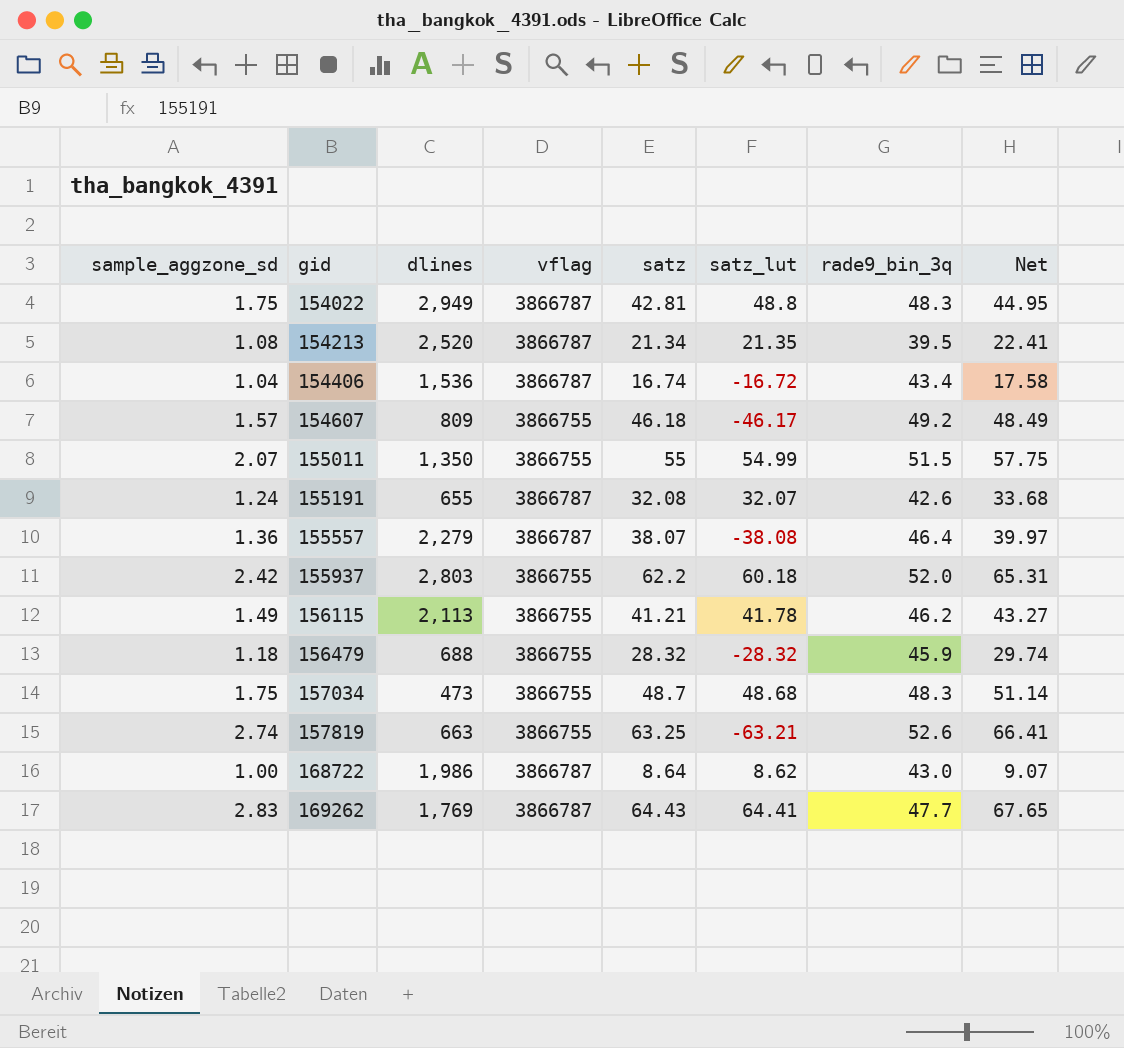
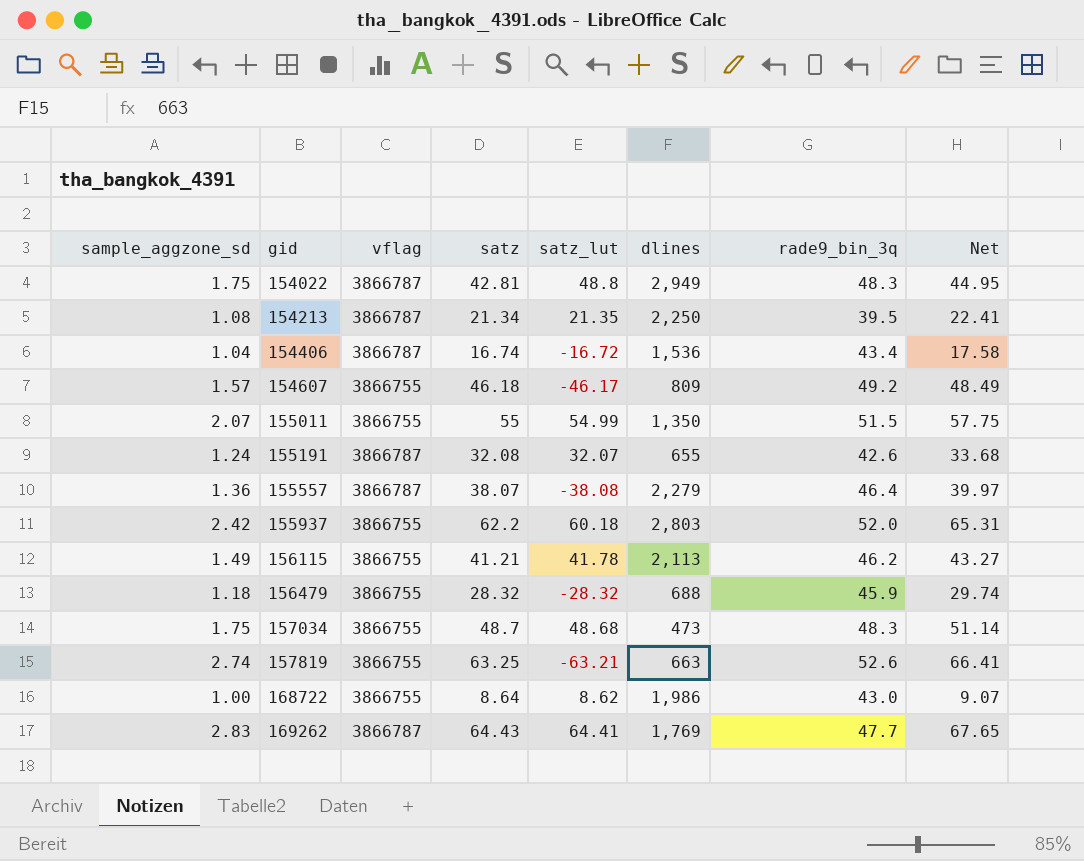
column dlines | position: 3 -> 6
154213 | dlines: 2,520 -> 2,250
168722 | vflag: 3866787 -> 3866755

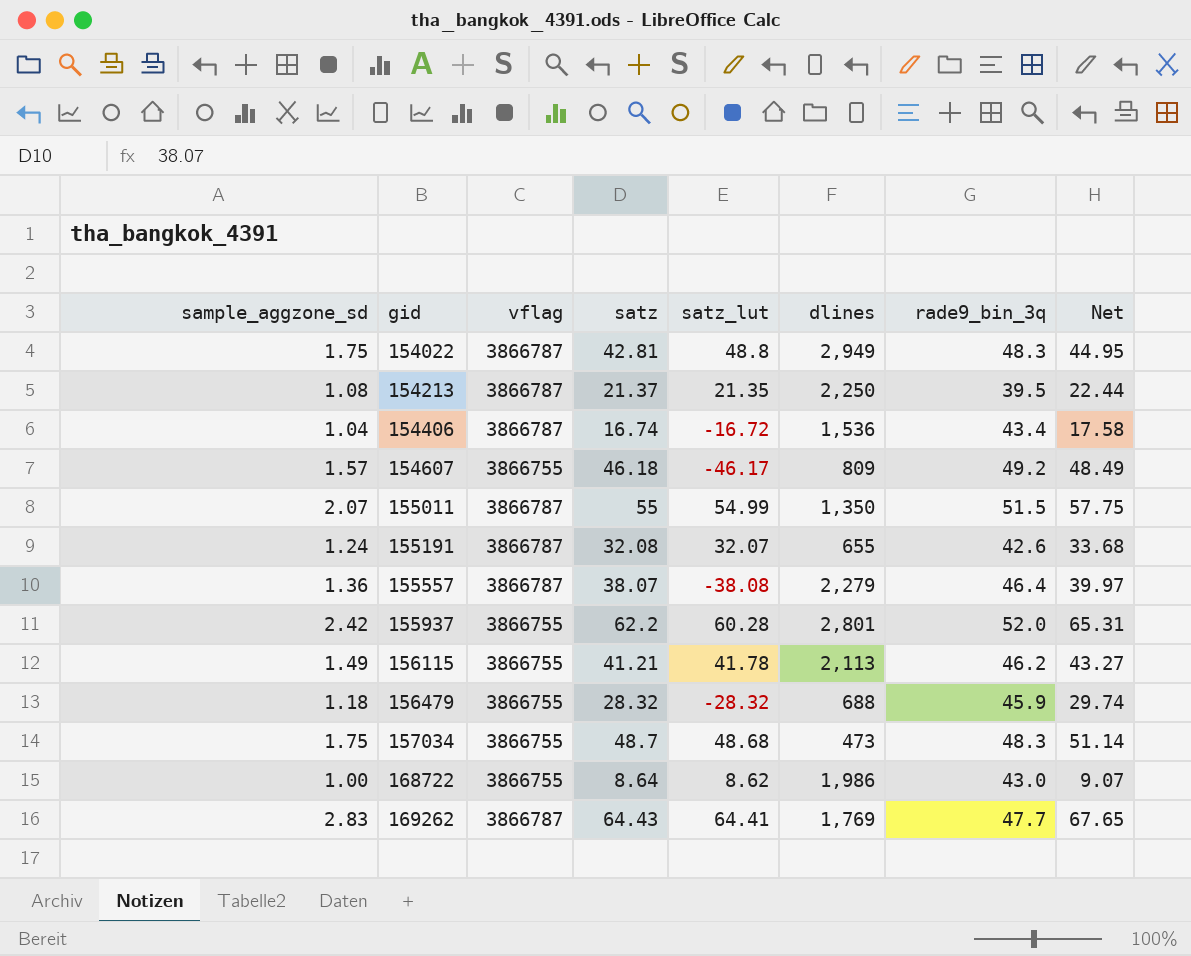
row 157819: 2.74 | 3866755 | 63.25 | -63.21 | 663 | 52.6 | 66.41 -> none
154213 | satz: 21.34 -> 21.37
154213 | Net: 22.41 -> 22.44
155011 | vflag: 3866755 -> 3866787
155937 | satz_lut: 60.18 -> 60.28
155937 | dlines: 2,803 -> 2,801

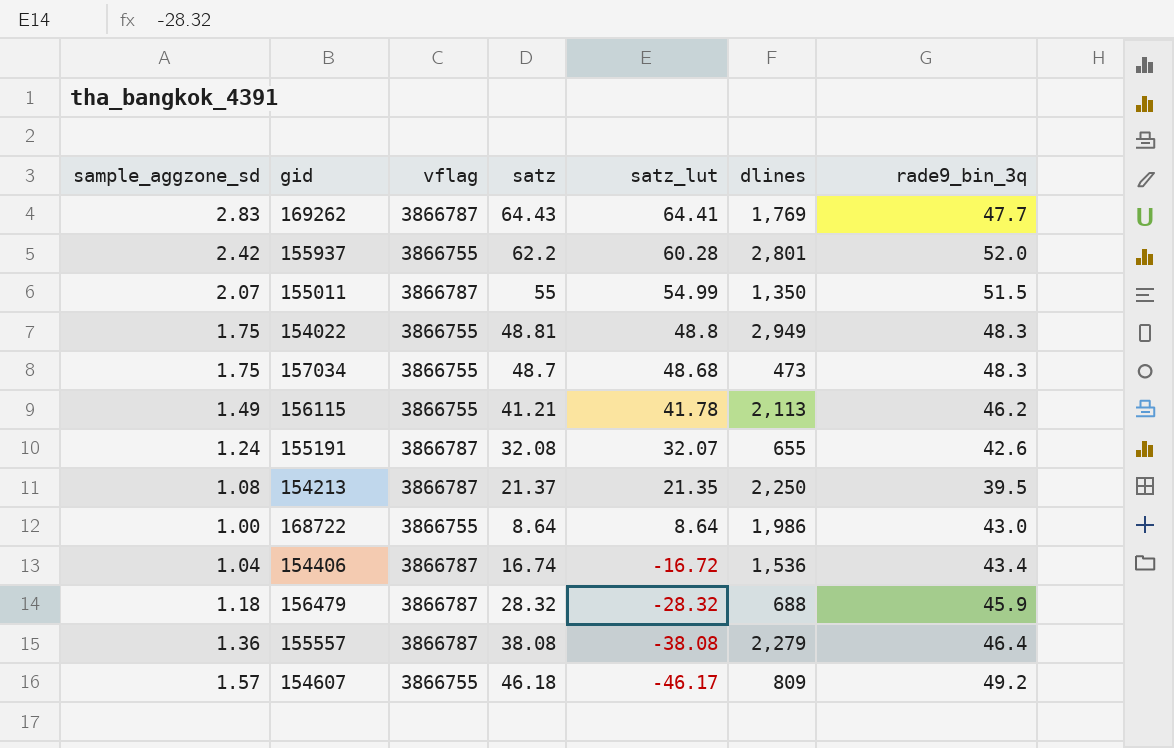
row order: gid ascending -> satz_lut descending
column Net | formula: [satz] * 1.05 -> none
154022 | vflag: 3866787 -> 3866755
154022 | satz: 42.81 -> 48.81
168722 | satz_lut: 8.62 -> 8.64
156479 | vflag: 3866755 -> 3866787
155557 | satz: 38.07 -> 38.08

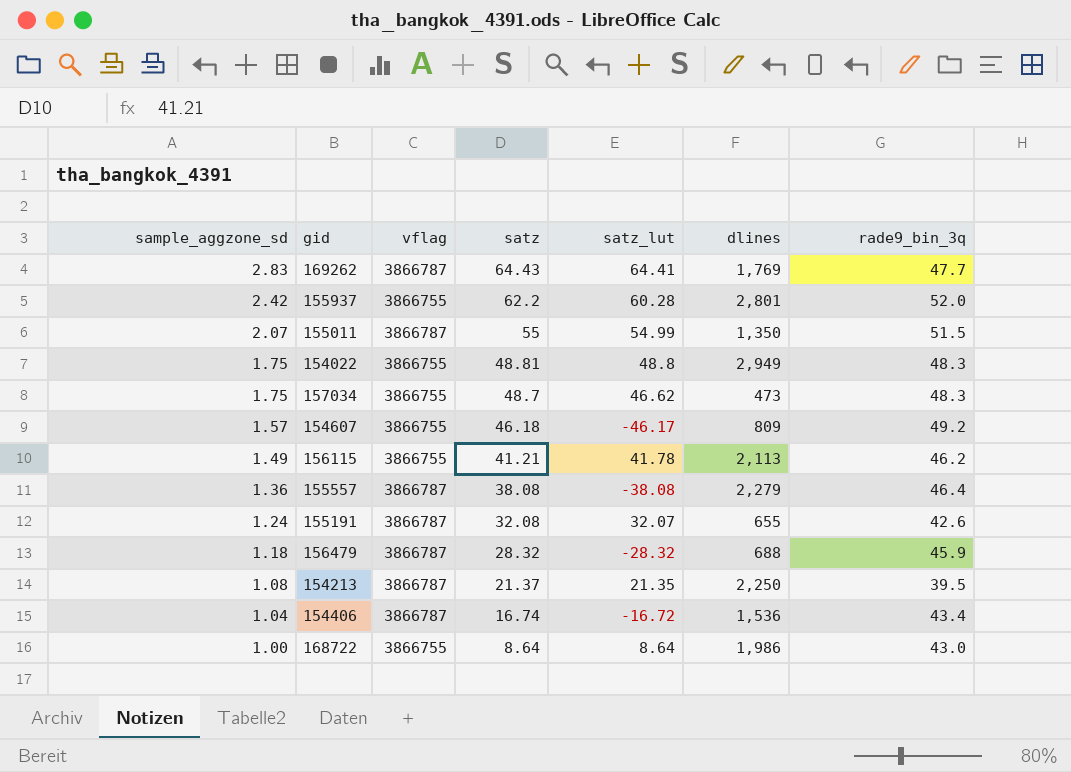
row order: satz_lut descending -> sample_aggzone_sd descending
157034 | satz_lut: 48.68 -> 46.62

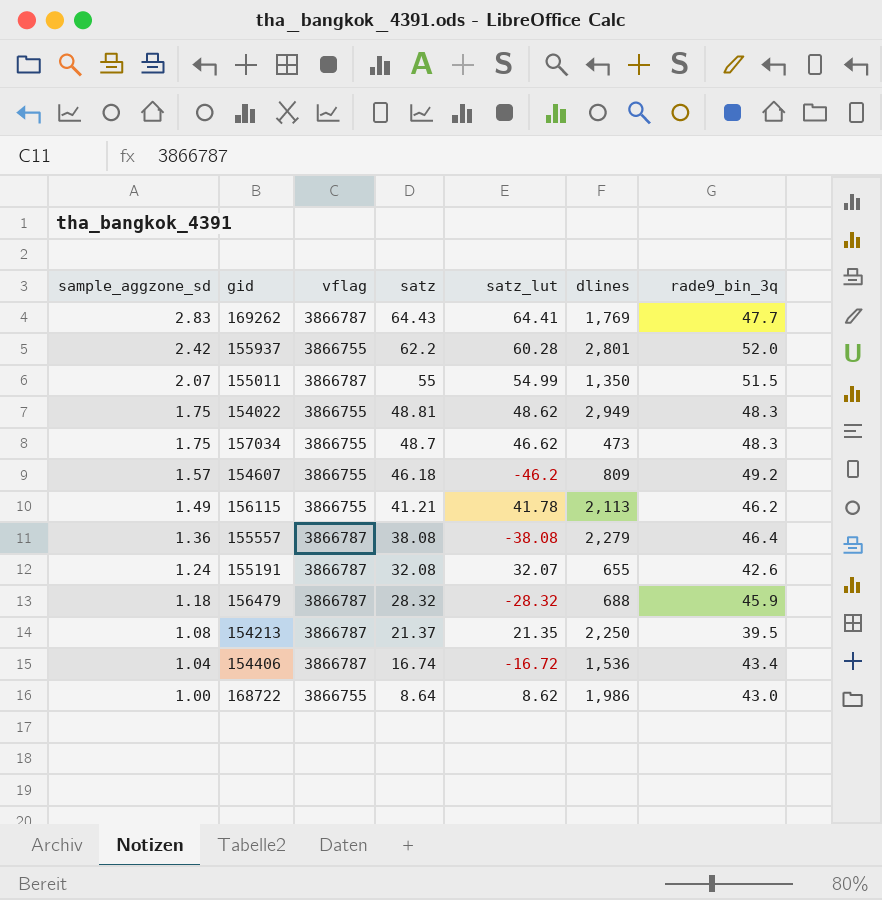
154022 | satz_lut: 48.8 -> 48.62
154607 | satz_lut: -46.17 -> -46.2
168722 | satz_lut: 8.64 -> 8.62

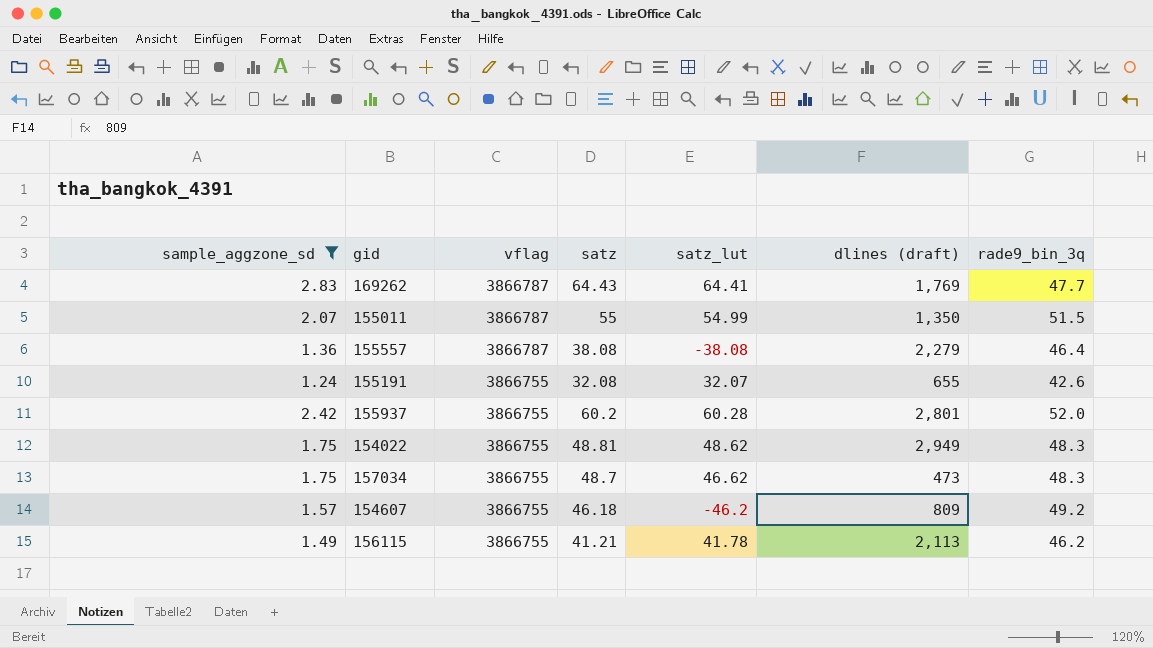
filter: none -> sample_aggzone_sd >= 1.24
row order: sample_aggzone_sd descending -> vflag descending
column name: dlines -> dlines (draft)
155191 | vflag: 3866787 -> 3866755
155937 | satz: 62.2 -> 60.2

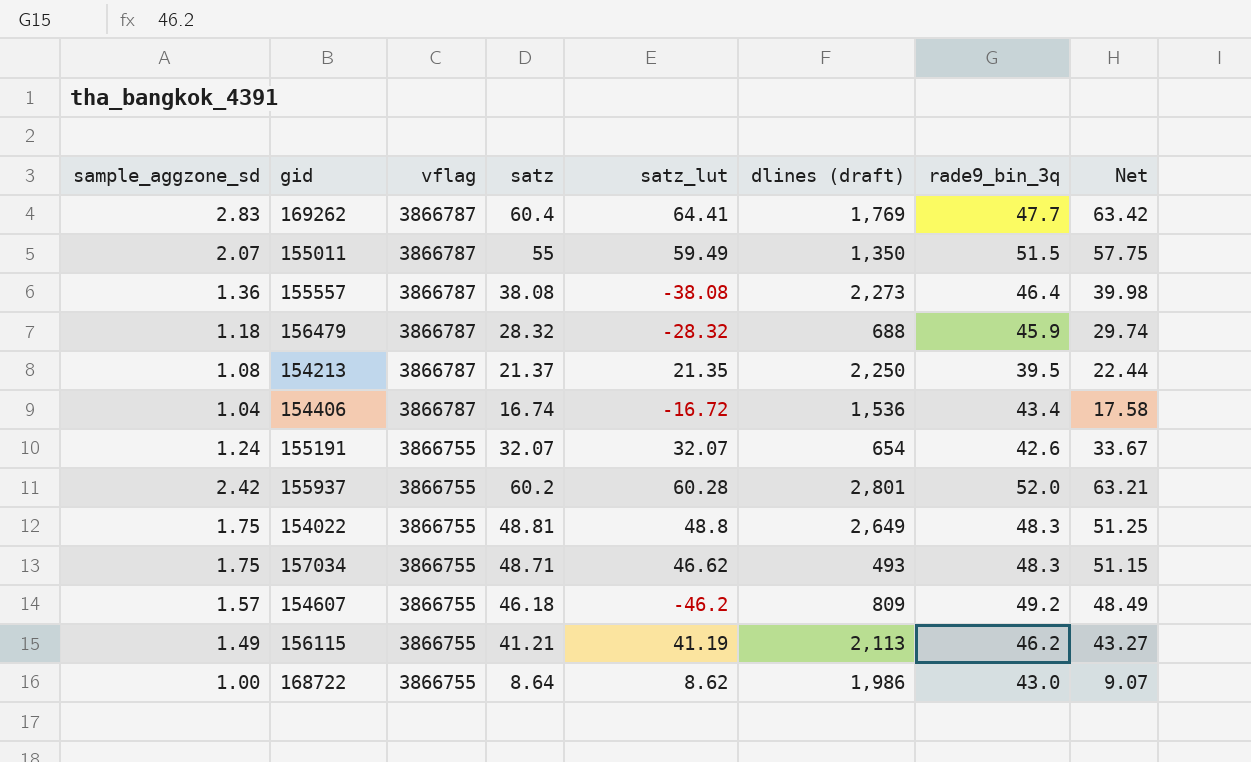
filter: sample_aggzone_sd >= 1.24 -> none
column Net | formula: none -> [satz] * 1.05
169262 | satz: 64.43 -> 60.4
155011 | satz_lut: 54.99 -> 59.49
155557 | dlines (draft): 2,279 -> 2,273
155191 | satz: 32.08 -> 32.07
155191 | dlines (draft): 655 -> 654
154022 | satz_lut: 48.62 -> 48.8
154022 | dlines (draft): 2,949 -> 2,649
157034 | satz: 48.7 -> 48.71
157034 | dlines (draft): 473 -> 493
156115 | satz_lut: 41.78 -> 41.19

